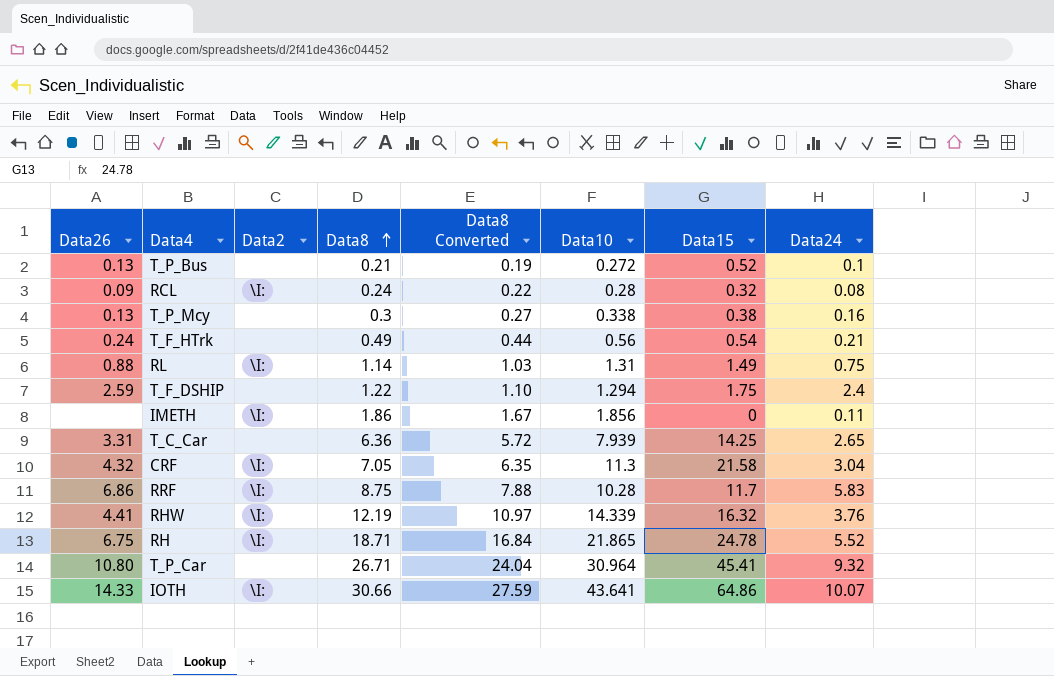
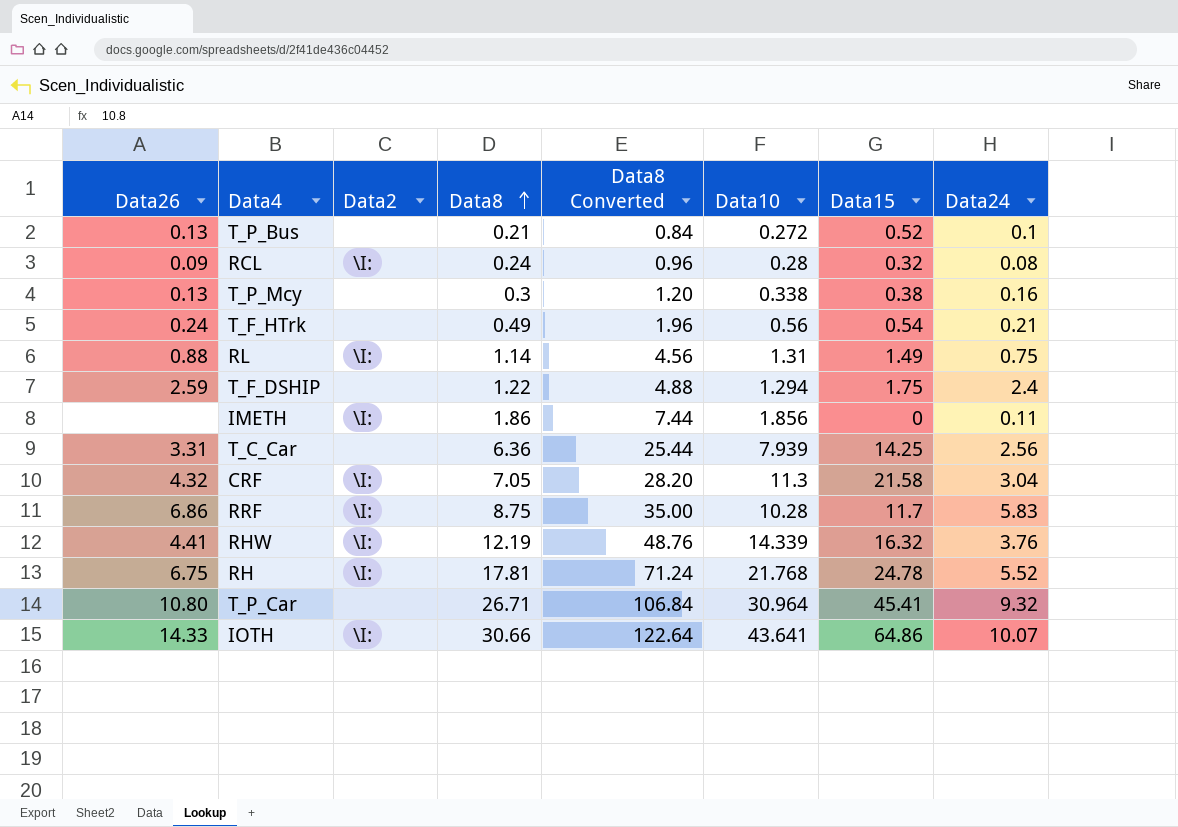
column Data8 Converted | formula: [Data8] * 0.9 -> [Data8] * 4
T_C_Car | Data24: 2.65 -> 2.56
RH | Data8: 18.71 -> 17.81
RH | Data10: 21.865 -> 21.768

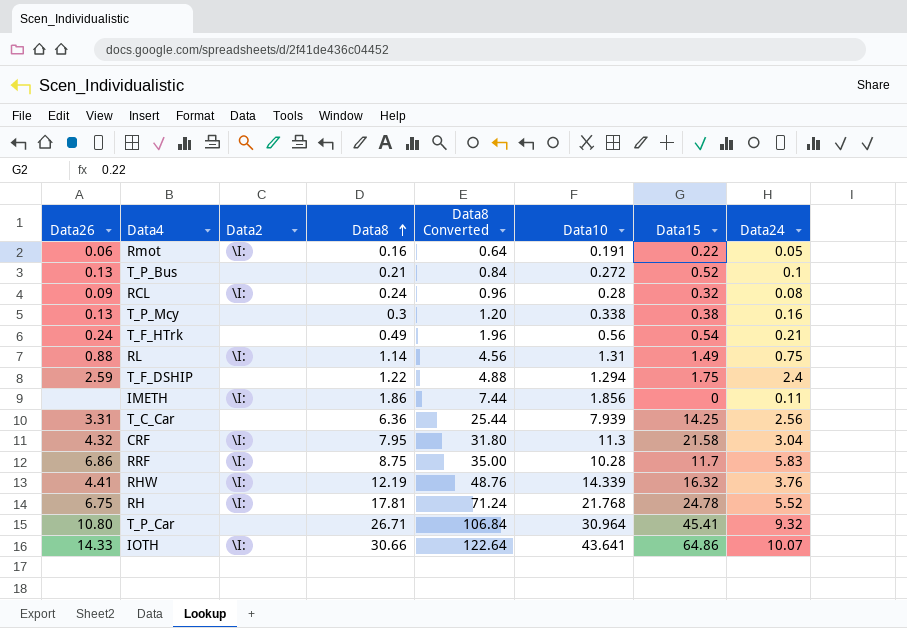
row Rmot: none -> 0.06 | \I: | 0.16 | 0.64 | 0.191 | 0.22 | 0.05
CRF | Data8: 7.05 -> 7.95
CRF | Data8 Converted: 28.20 -> 31.80

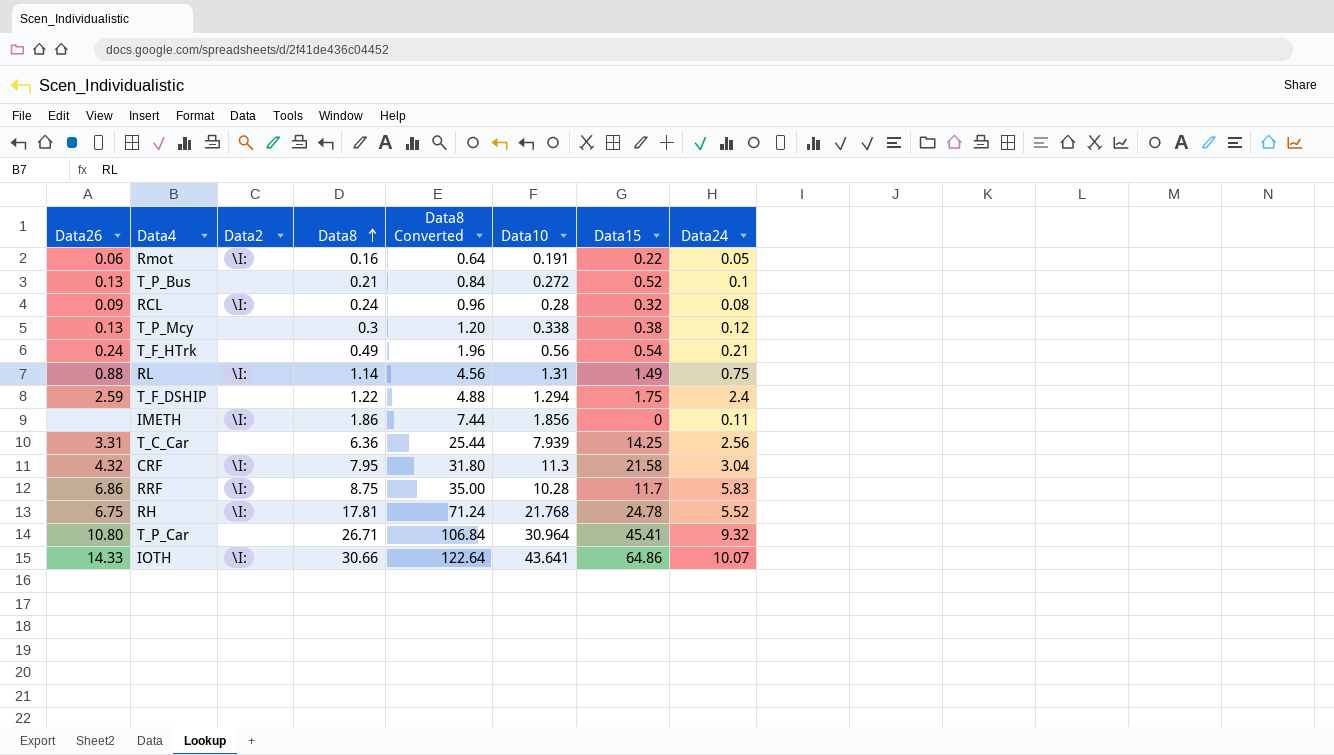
row RHW: 4.41 | \I: | 12.19 | 48.76 | 14.339 | 16.32 | 3.76 -> none
T_P_Mcy | Data24: 0.16 -> 0.12

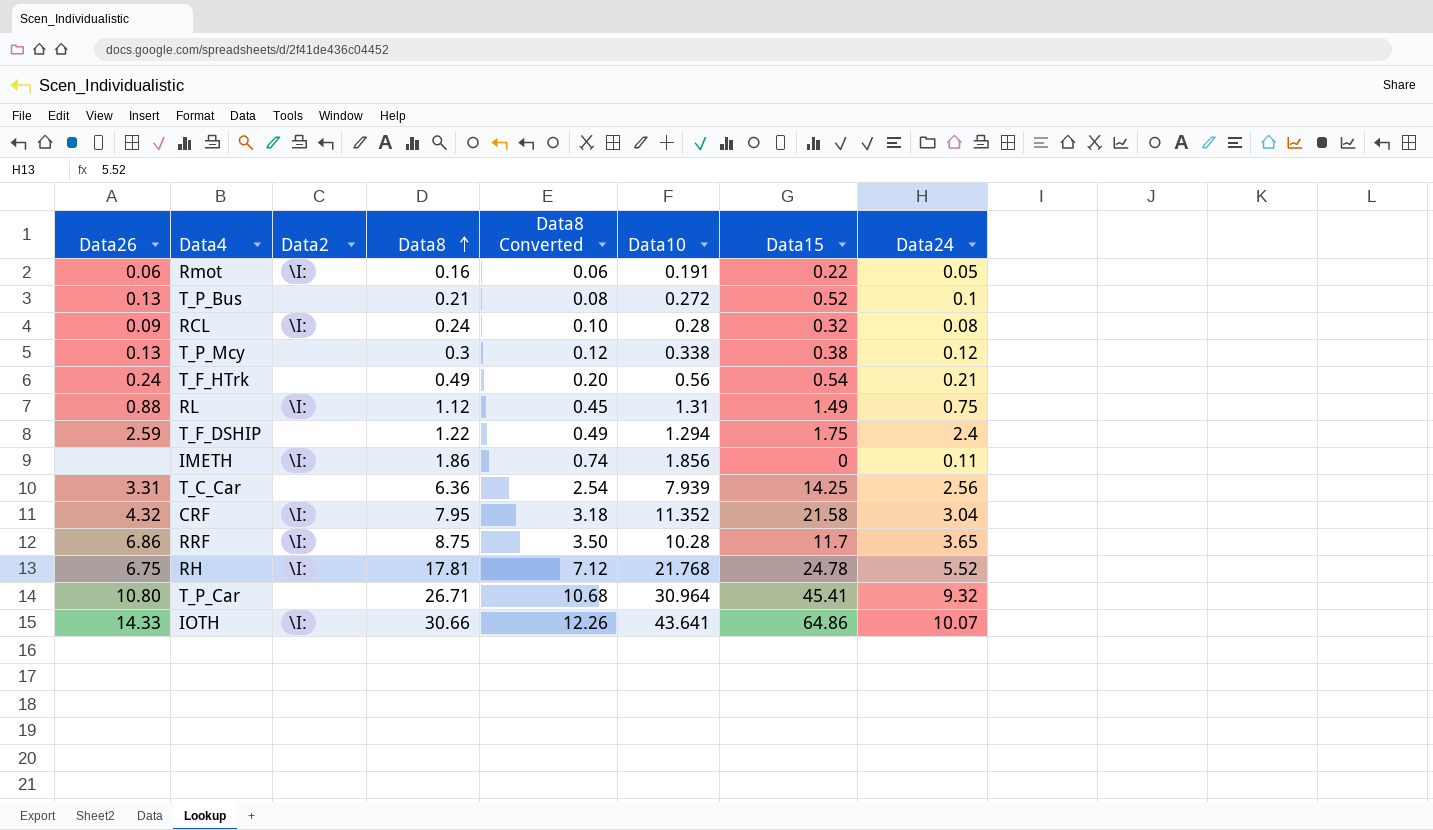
column Data8 Converted | formula: [Data8] * 4 -> [Data8] * 0.4
RL | Data8: 1.14 -> 1.12
CRF | Data10: 11.3 -> 11.352
RRF | Data24: 5.83 -> 3.65

